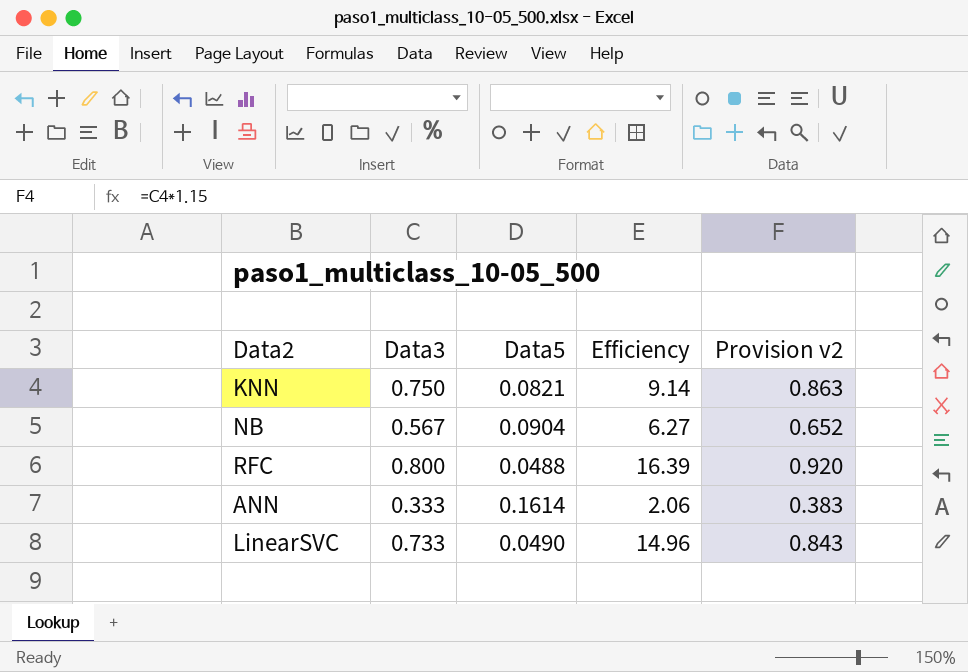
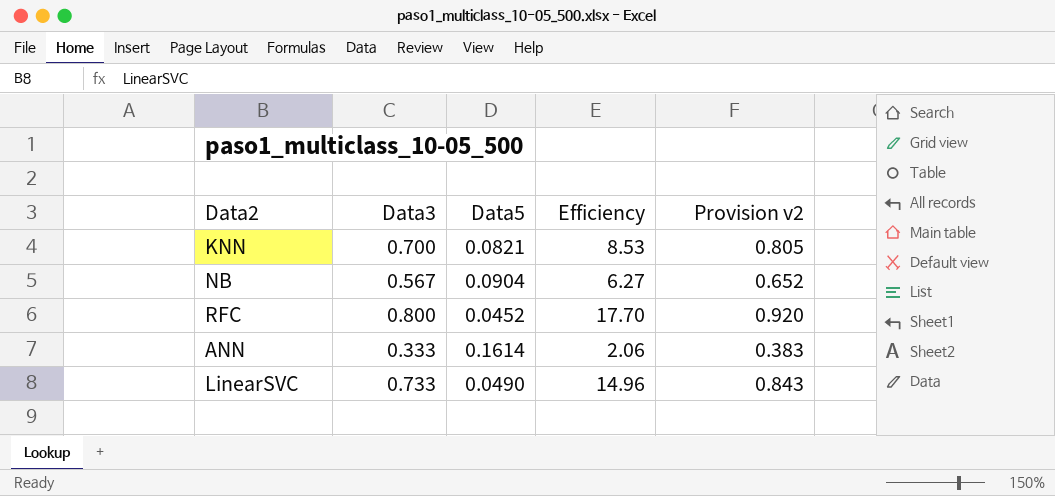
KNN | Data3: 0.750 -> 0.700
KNN | Efficiency: 9.14 -> 8.53
KNN | Provision v2: 0.863 -> 0.805
RFC | Data5: 0.0488 -> 0.0452
RFC | Efficiency: 16.39 -> 17.70

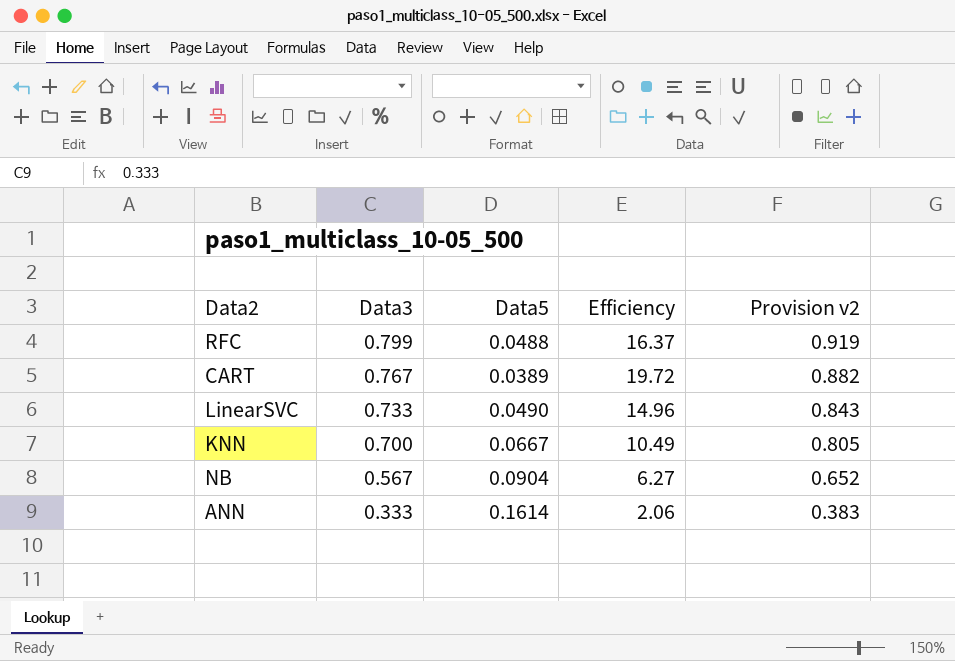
row order: none -> Data3 descending
RFC | Data3: 0.800 -> 0.799
RFC | Data5: 0.0452 -> 0.0488
RFC | Efficiency: 17.70 -> 16.37
RFC | Provision v2: 0.920 -> 0.919
row CART: none -> 0.767 | 0.0389 | 19.72 | 0.882
KNN | Data5: 0.0821 -> 0.0667
KNN | Efficiency: 8.53 -> 10.49

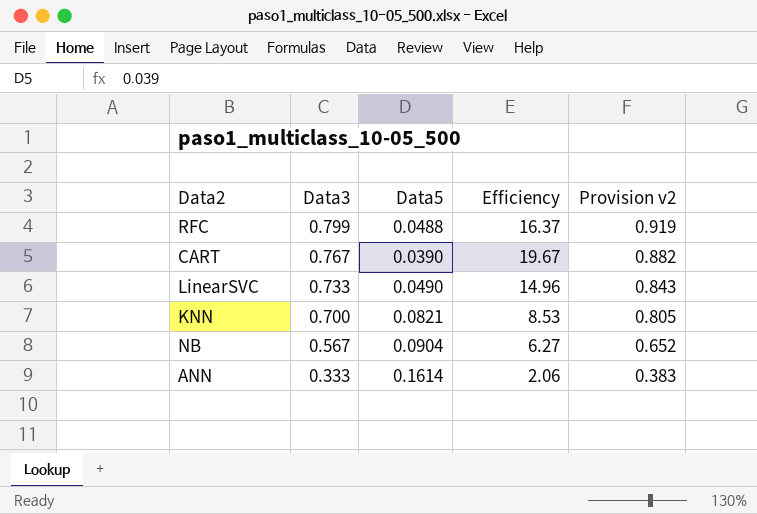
CART | Data5: 0.0389 -> 0.0390
CART | Efficiency: 19.72 -> 19.67
KNN | Data5: 0.0667 -> 0.0821
KNN | Efficiency: 10.49 -> 8.53

